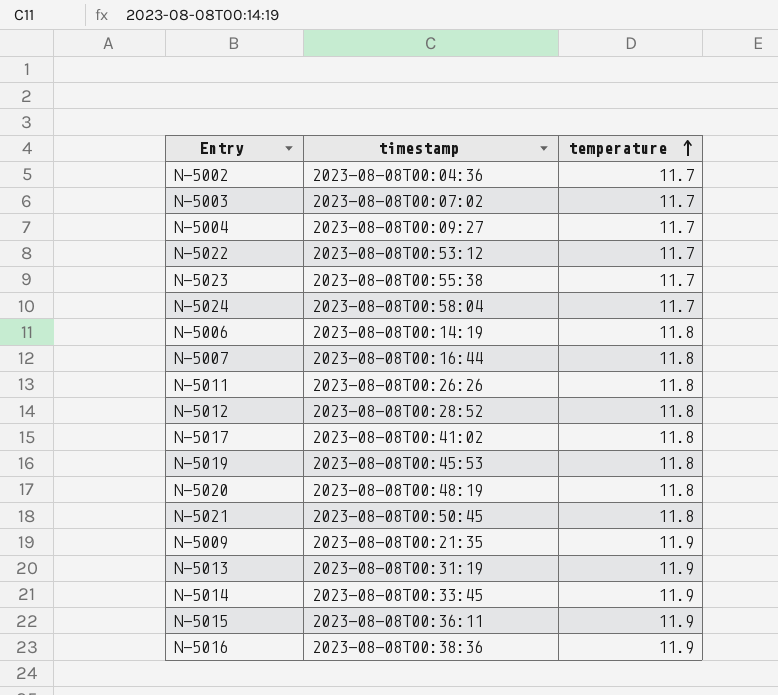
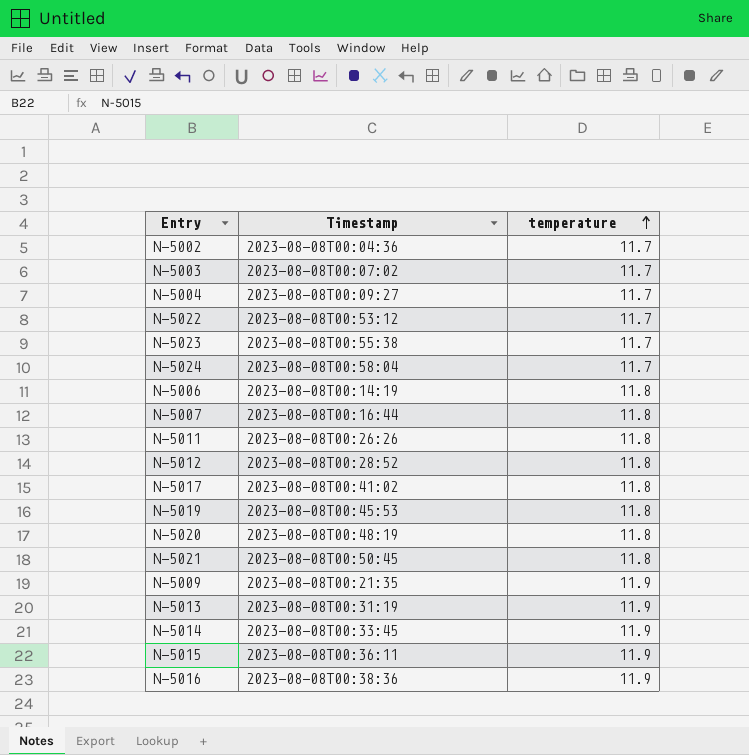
column name: timestamp -> Timestamp

